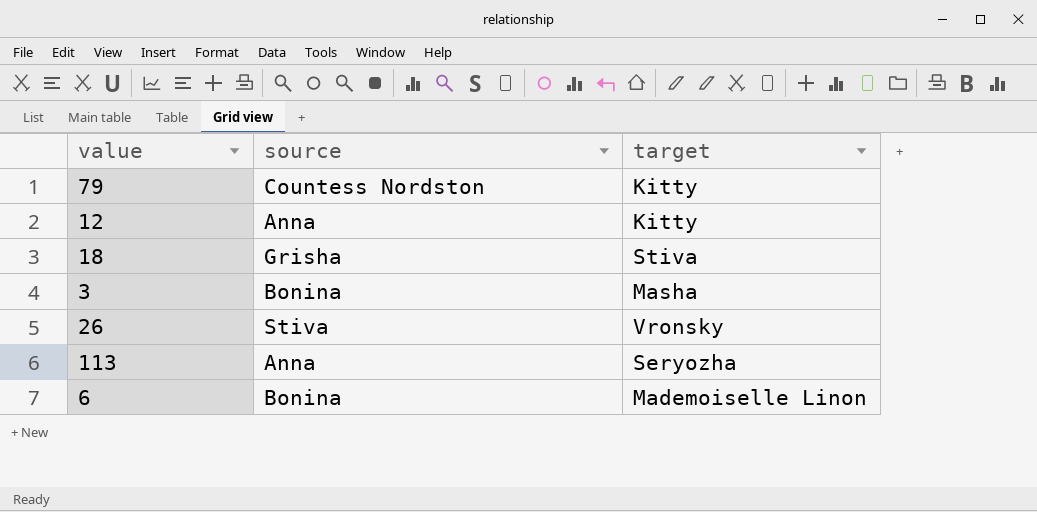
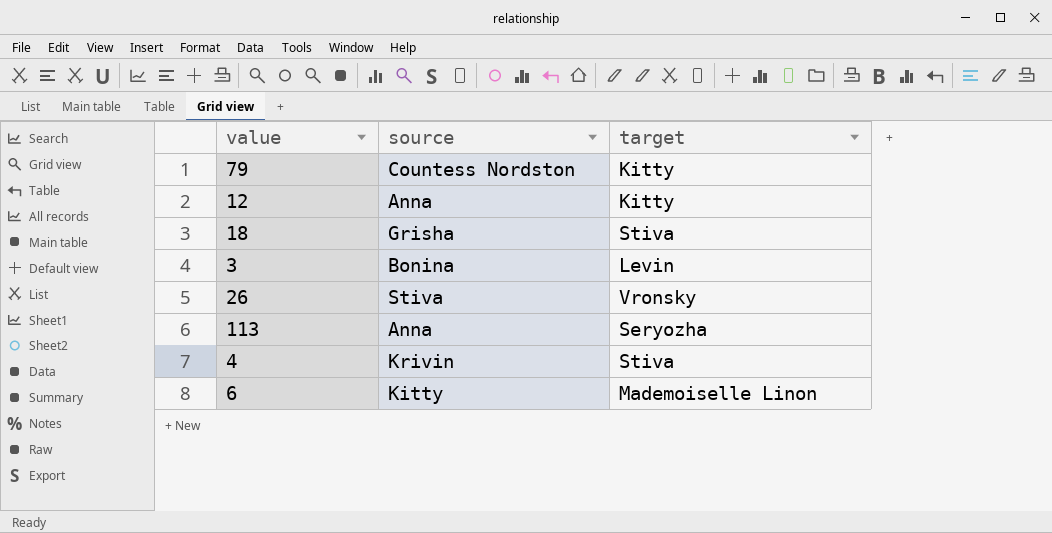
3 | target: Masha -> Levin
row 4: none -> Krivin | Stiva
6 | source: Bonina -> Kitty

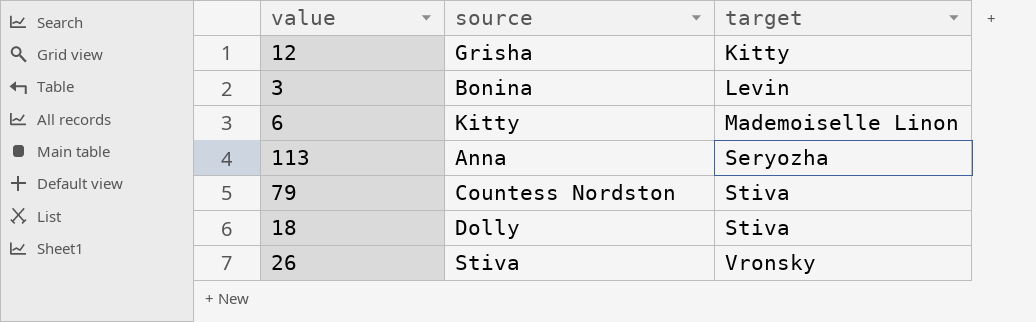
row order: none -> target ascending
row 4: Krivin | Stiva -> none
12 | source: Anna -> Grisha
79 | target: Kitty -> Stiva
18 | source: Grisha -> Dolly

